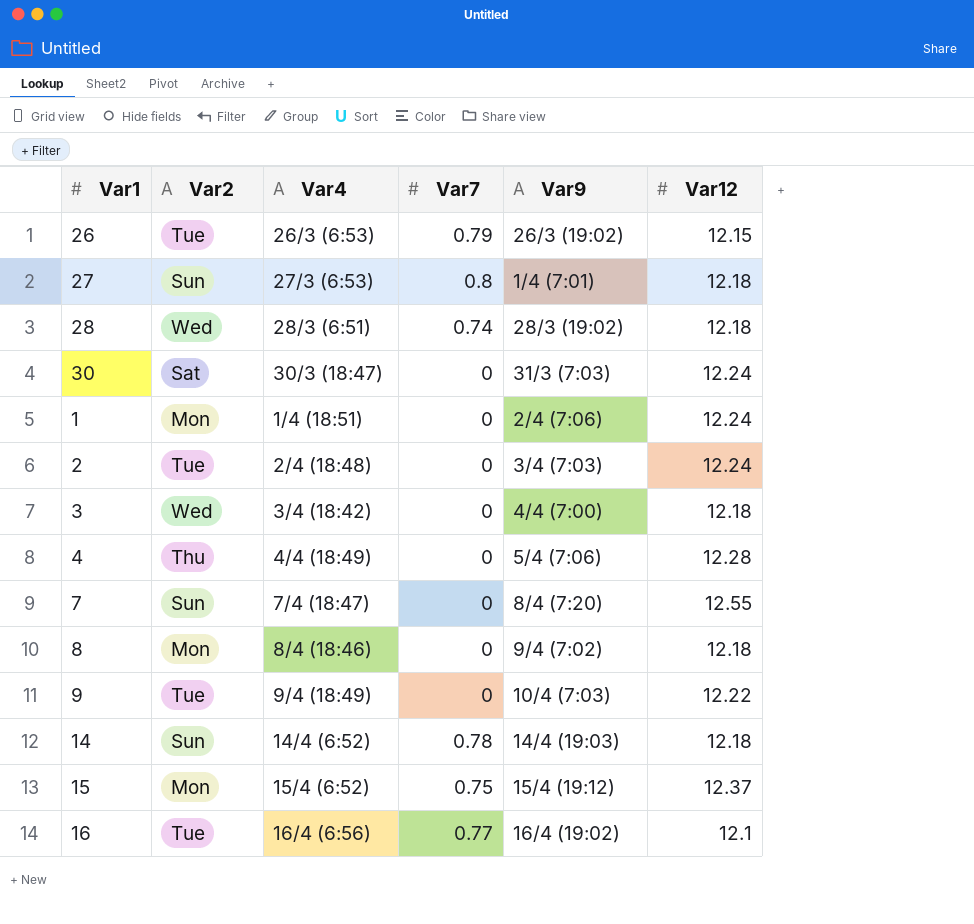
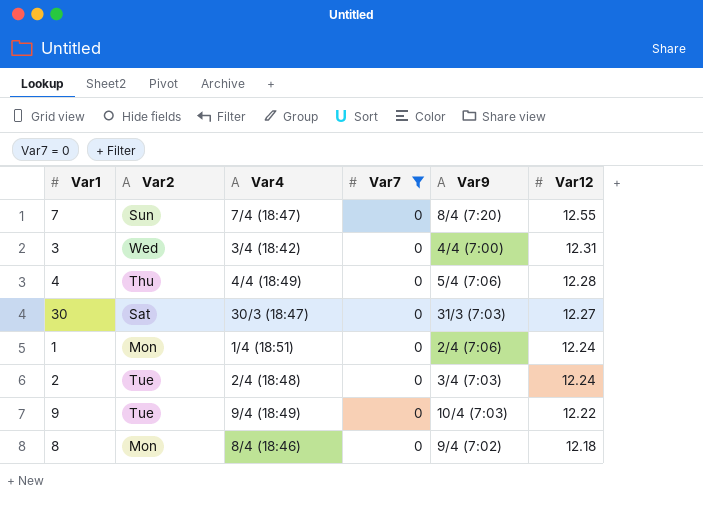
filter: none -> Var7 = 0
row order: none -> Var12 descending
3 | Var12: 12.18 -> 12.31
30 | Var12: 12.24 -> 12.27

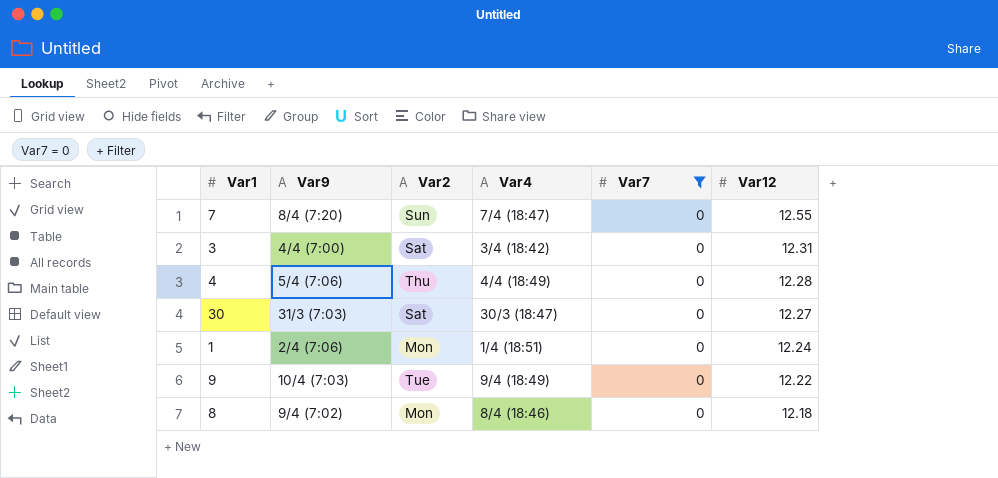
column Var9 | position: 5 -> 2
row 2: Tue | 2/4 (18:48) | 0 | 3/4 (7:03) | 12.24 -> none
3 | Var2: Wed -> Sat

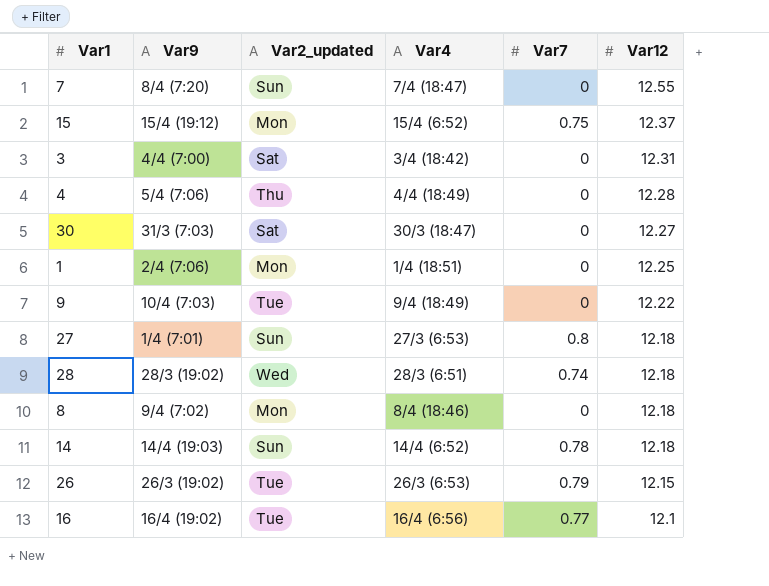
filter: Var7 = 0 -> none
column name: Var2 -> Var2_updated
1 | Var12: 12.24 -> 12.25

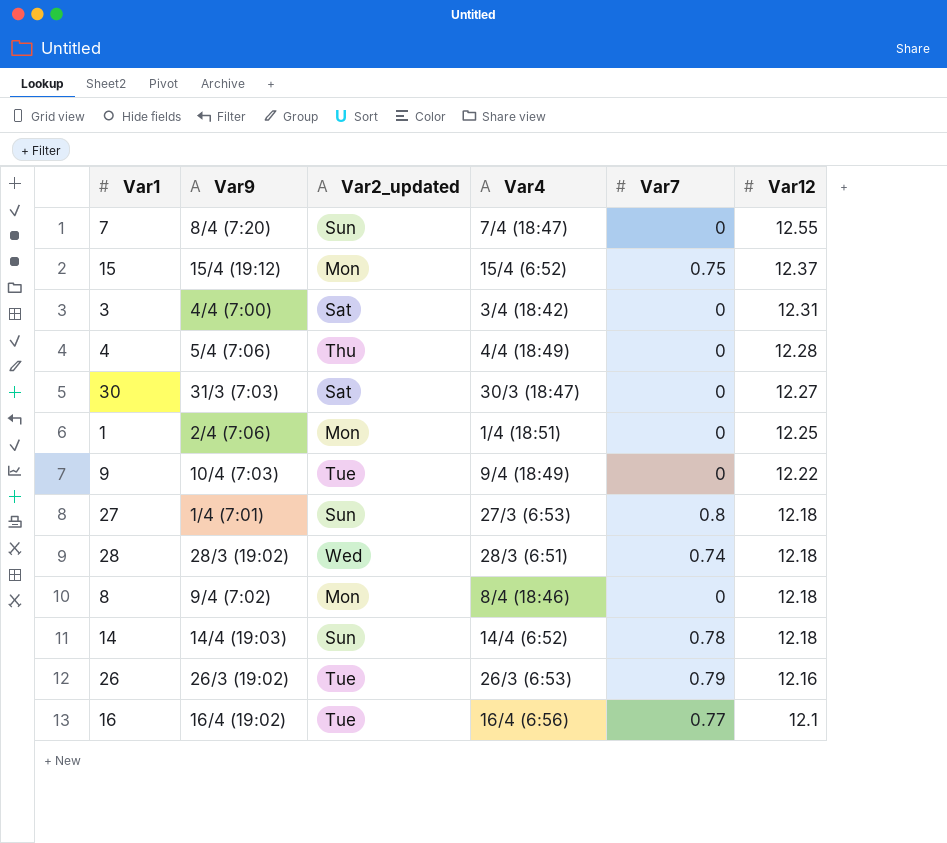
26 | Var12: 12.15 -> 12.16

